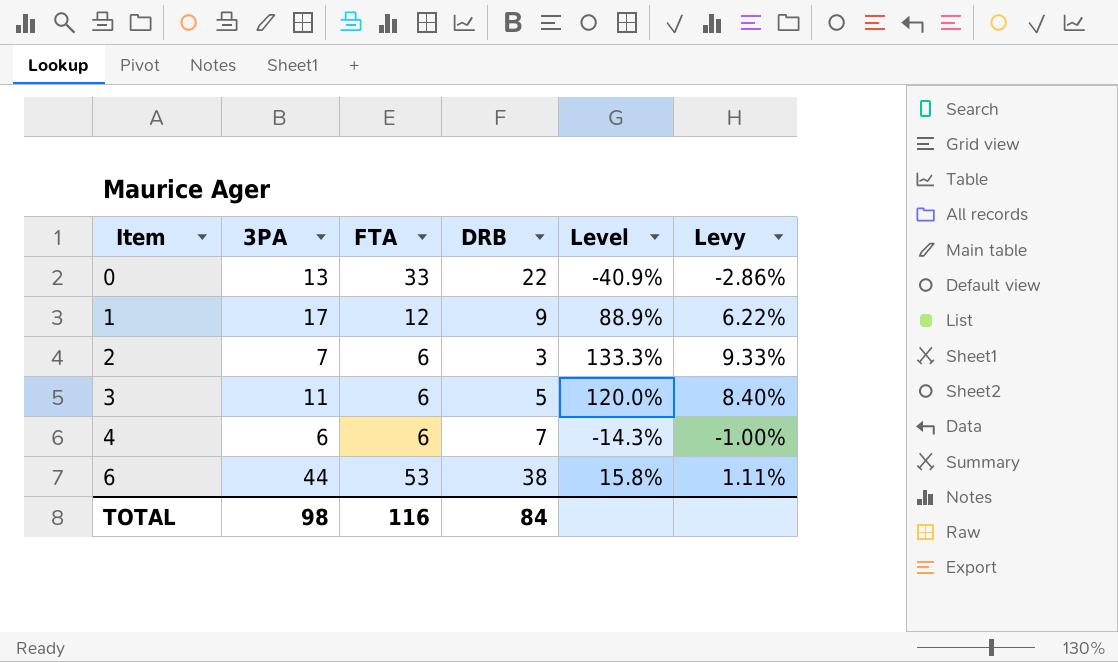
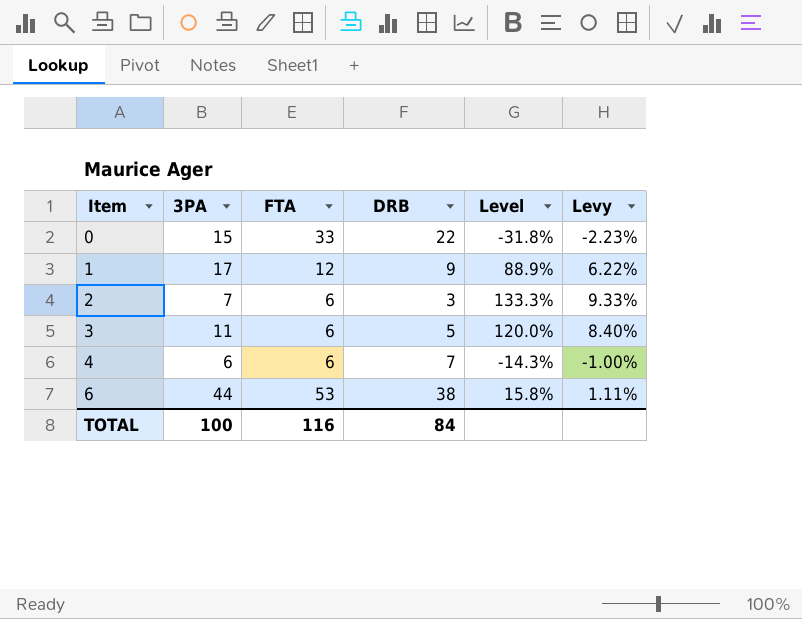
0 | 3PA: 13 -> 15
0 | Level: -40.9% -> -31.8%
0 | Levy: -2.86% -> -2.23%
TOTAL | 3PA: 98 -> 100

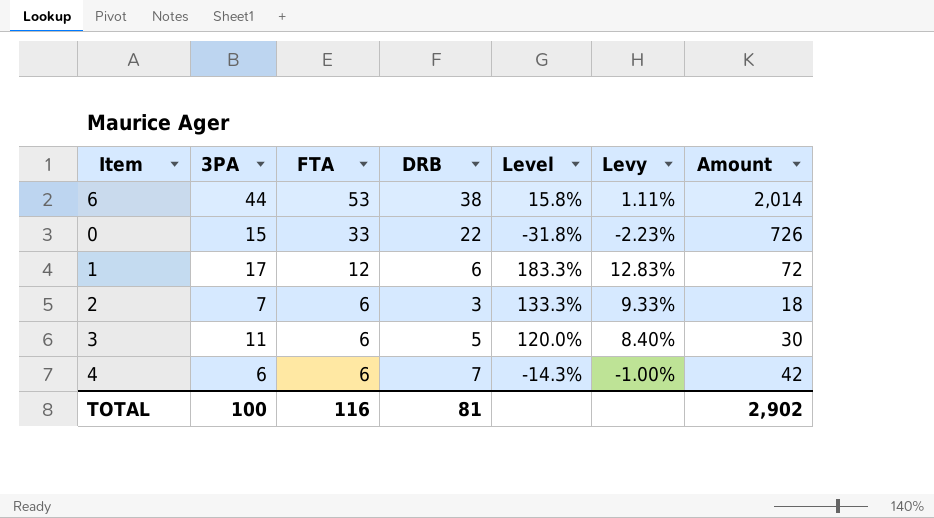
row order: Item ascending -> FTA descending
column Amount | formula: none -> [FTA] * [DRB]
1 | DRB: 9 -> 6
1 | Level: 88.9% -> 183.3%
1 | Levy: 6.22% -> 12.83%
TOTAL | DRB: 84 -> 81

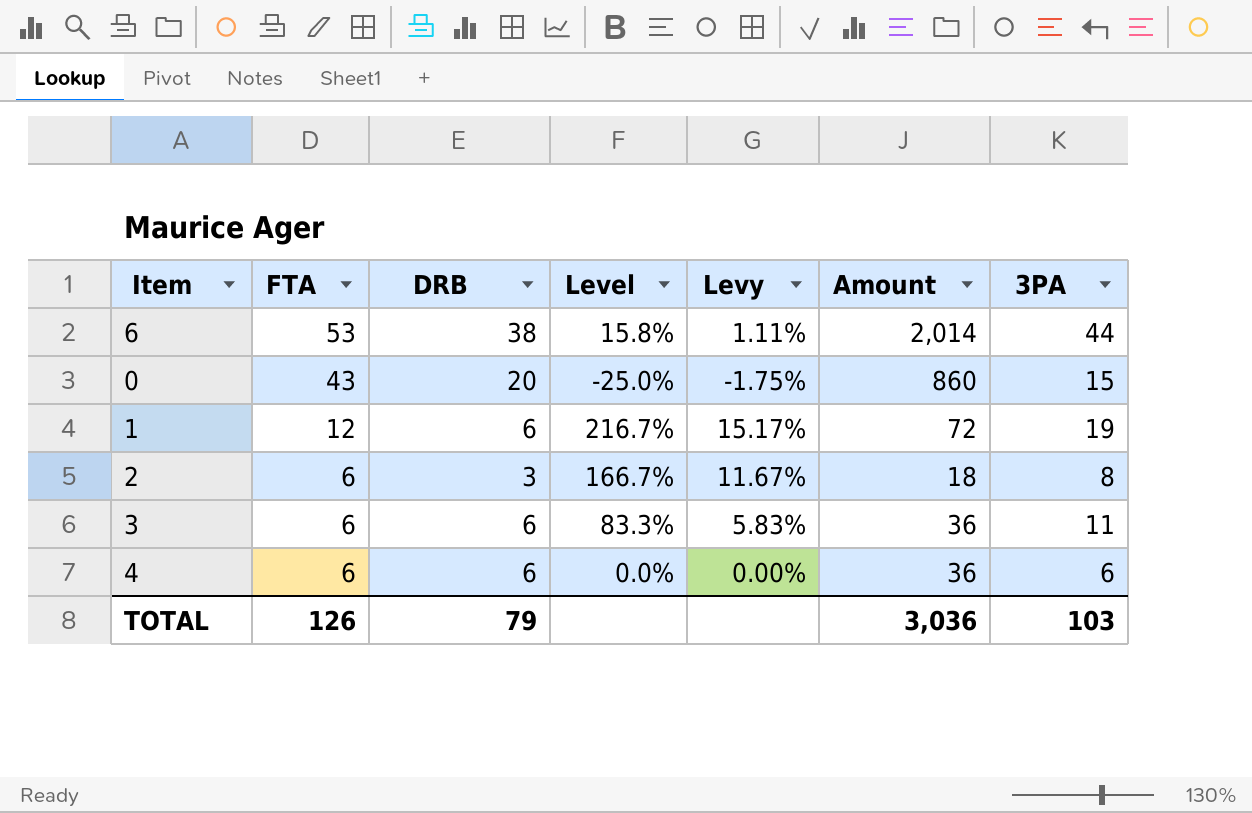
column 3PA | position: 2 -> 7
0 | FTA: 33 -> 43
0 | DRB: 22 -> 20
0 | Level: -31.8% -> -25.0%
0 | Levy: -2.23% -> -1.75%
0 | Amount: 726 -> 860
1 | Level: 183.3% -> 216.7%
1 | Levy: 12.83% -> 15.17%
1 | 3PA: 17 -> 19
2 | Level: 133.3% -> 166.7%
2 | Levy: 9.33% -> 11.67%
2 | 3PA: 7 -> 8
3 | DRB: 5 -> 6
3 | Level: 120.0% -> 83.3%
3 | Levy: 8.40% -> 5.83%
3 | Amount: 30 -> 36
4 | DRB: 7 -> 6
4 | Level: -14.3% -> 0.0%
4 | Levy: -1.00% -> 0.00%
4 | Amount: 42 -> 36
TOTAL | FTA: 116 -> 126
TOTAL | DRB: 81 -> 79
TOTAL | Amount: 2,902 -> 3,036
TOTAL | 3PA: 100 -> 103

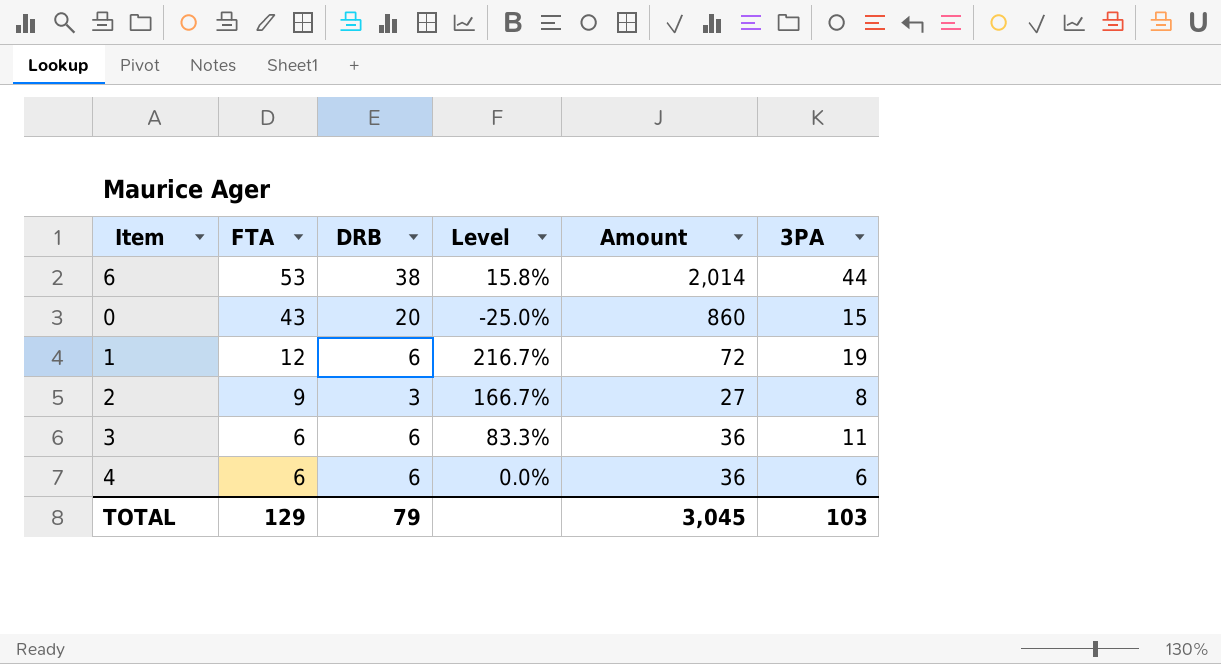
column Levy | formula: [Level] * 0.07 -> none
2 | FTA: 6 -> 9
2 | Amount: 18 -> 27
TOTAL | FTA: 126 -> 129
TOTAL | Amount: 3,036 -> 3,045

